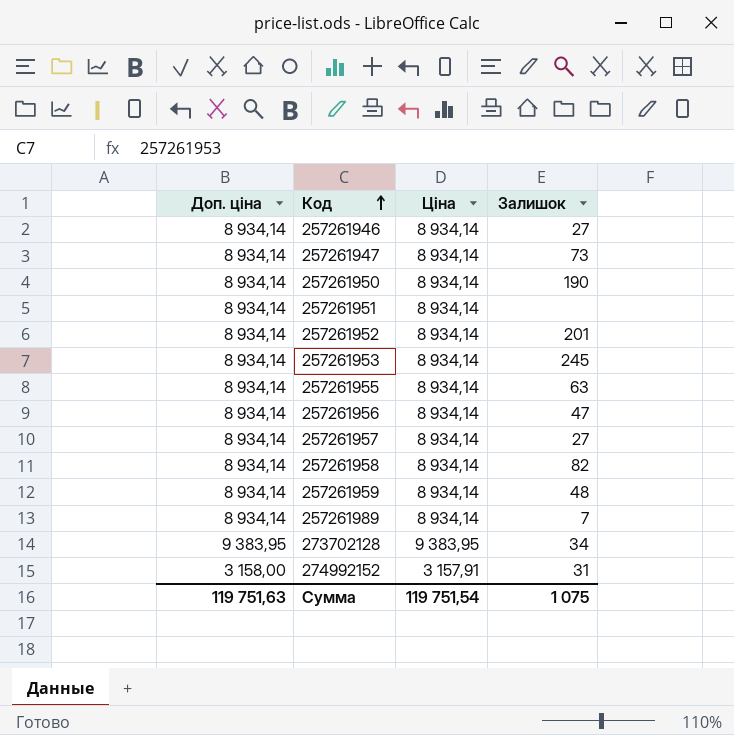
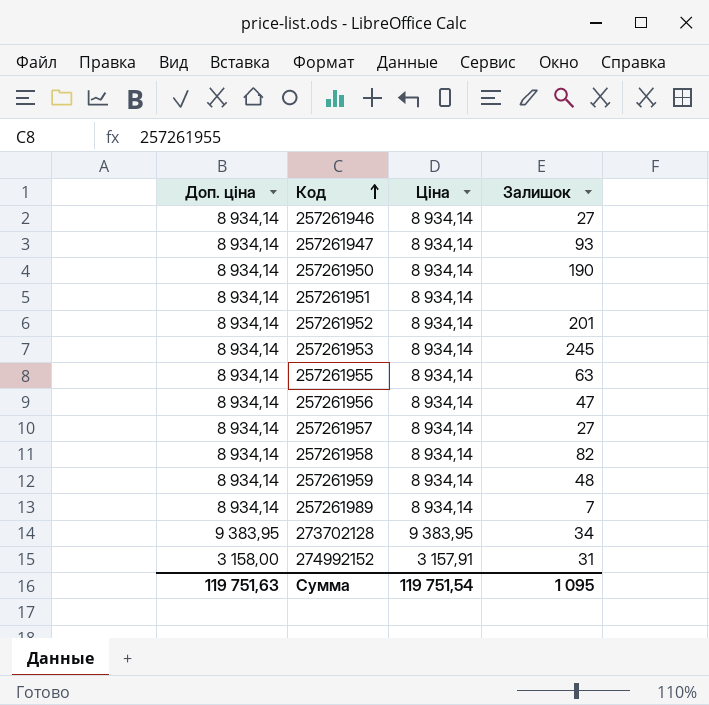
257261947 | Залишок: 73 -> 93
Сумма | Залишок: 1 075 -> 1 095

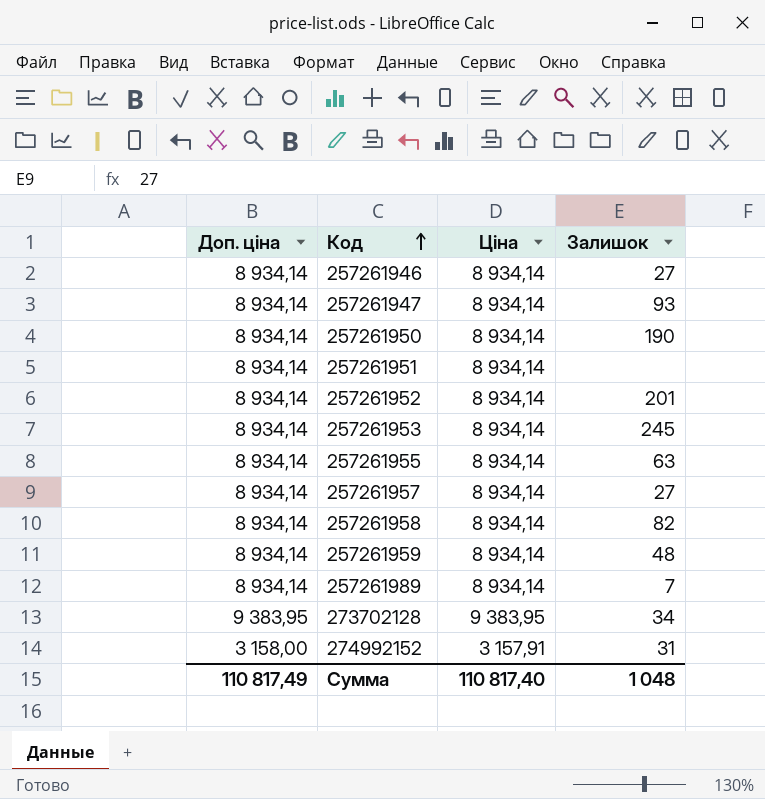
row 257261956: 8 934,14 | 8 934,14 | 47 -> none
Сумма | Доп. ціна: 119 751,63 -> 110 817,49
Сумма | Ціна: 119 751,54 -> 110 817,40
Сумма | Залишок: 1 095 -> 1 048

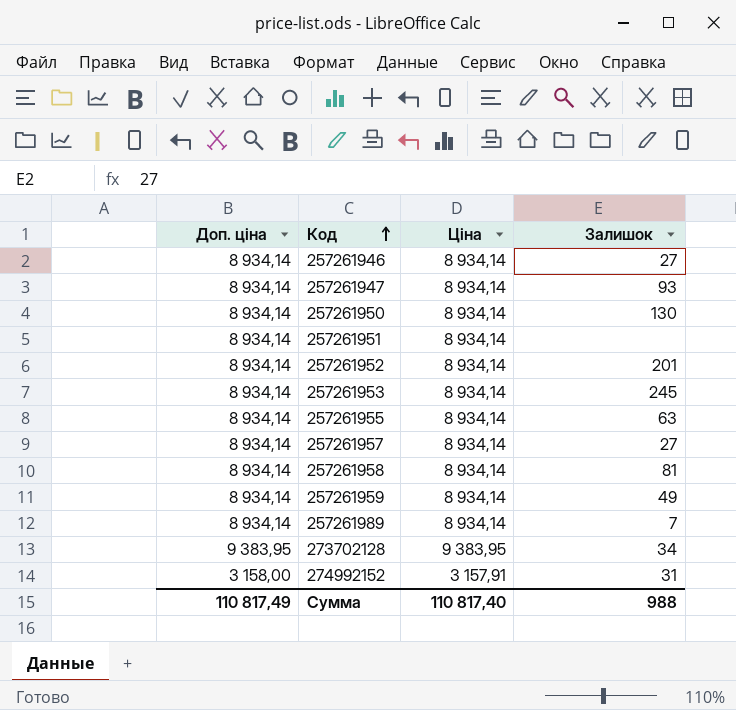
257261950 | Залишок: 190 -> 130
257261958 | Залишок: 82 -> 81
257261959 | Залишок: 48 -> 49
Сумма | Залишок: 1 048 -> 988

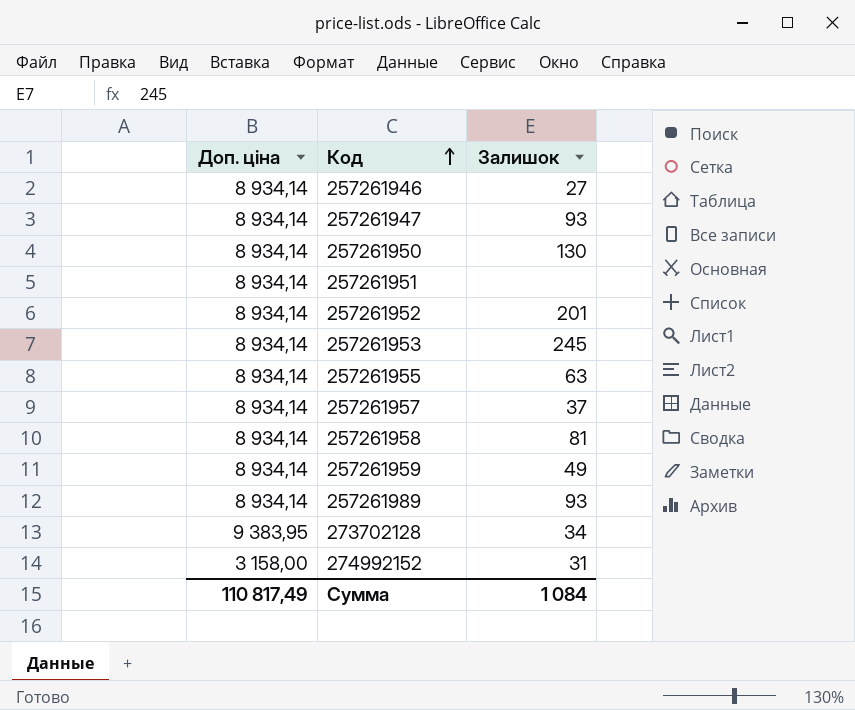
column Ціна | position: 3 -> none
257261957 | Залишок: 27 -> 37
257261989 | Залишок: 7 -> 93
Сумма | Залишок: 988 -> 1 084

